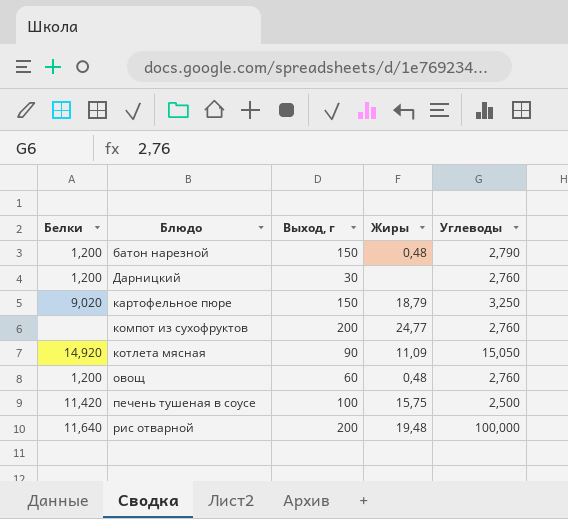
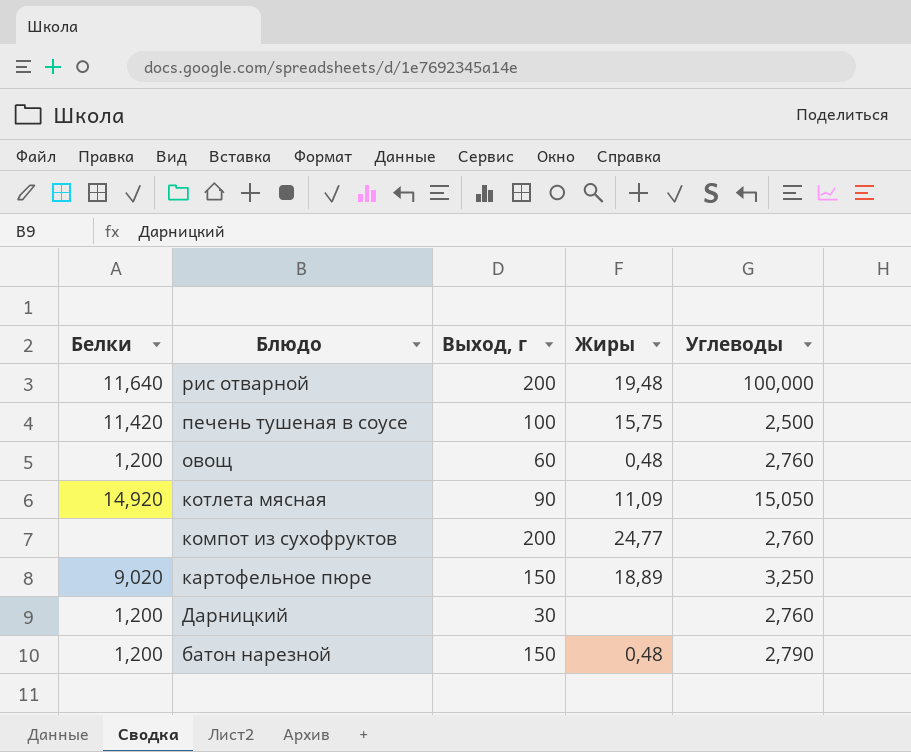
row order: Блюдо ascending -> Блюдо descending
картофельное пюре | Жиры: 18,79 -> 18,89

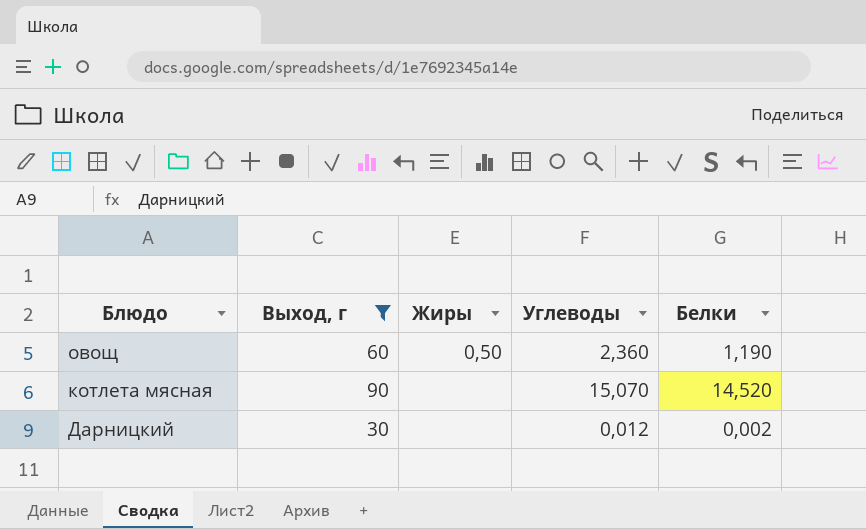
filter: none -> Выход, г <= 90
column Белки | position: 1 -> 5
овощ | Жиры: 0,48 -> 0,50
овощ | Углеводы: 2,760 -> 2,360
овощ | Белки: 1,200 -> 1,190
котлета мясная | Жиры: 11,09 -> none
котлета мясная | Углеводы: 15,050 -> 15,070
котлета мясная | Белки: 14,920 -> 14,520
Дарницкий | Углеводы: 2,760 -> 0,012
Дарницкий | Белки: 1,200 -> 0,002

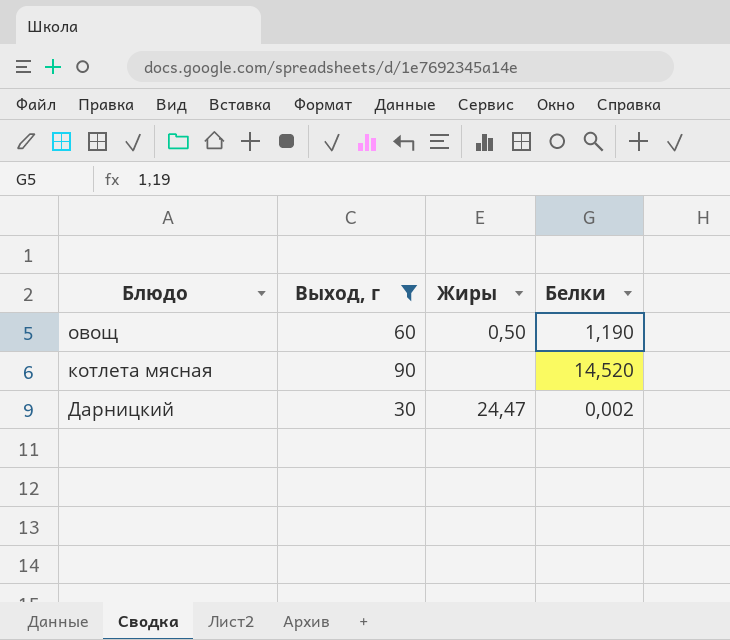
column Углеводы | position: 4 -> none
Дарницкий | Жиры: none -> 24,47

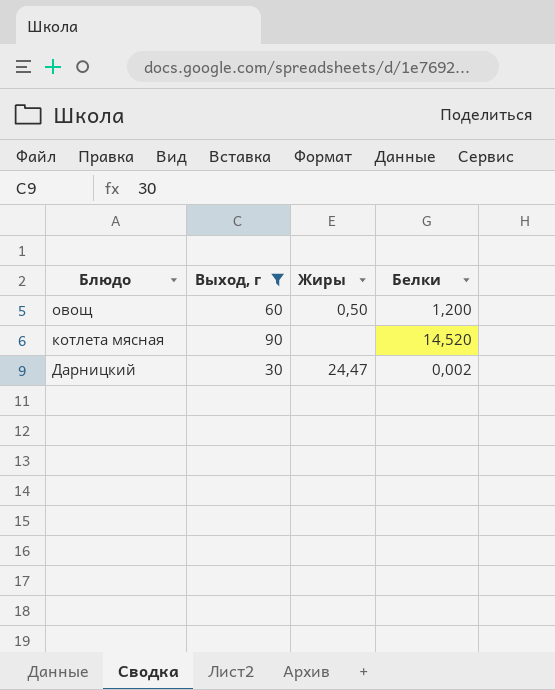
овощ | Белки: 1,190 -> 1,200

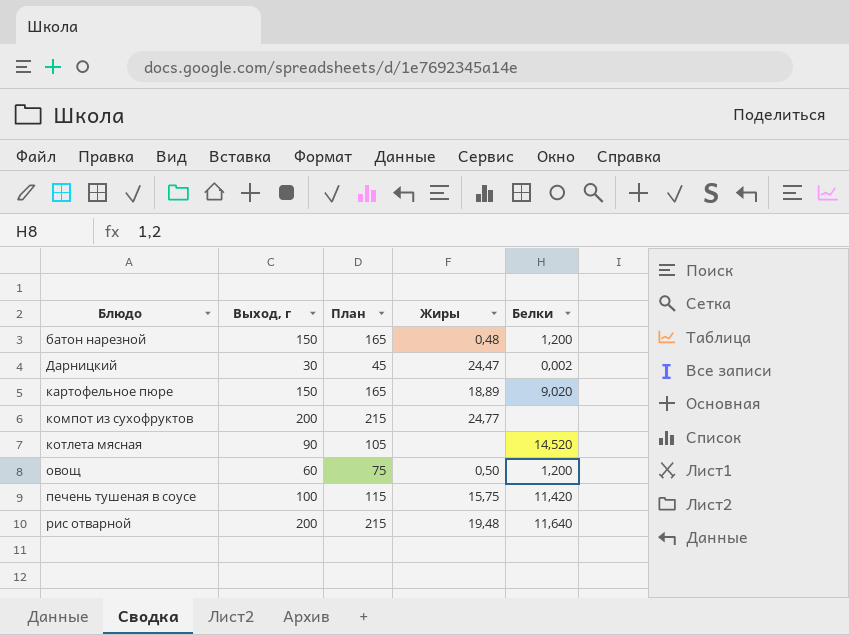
filter: Выход, г <= 90 -> none
row order: Блюдо descending -> Блюдо ascending
column План | formula: none -> [Выход, г] + 15

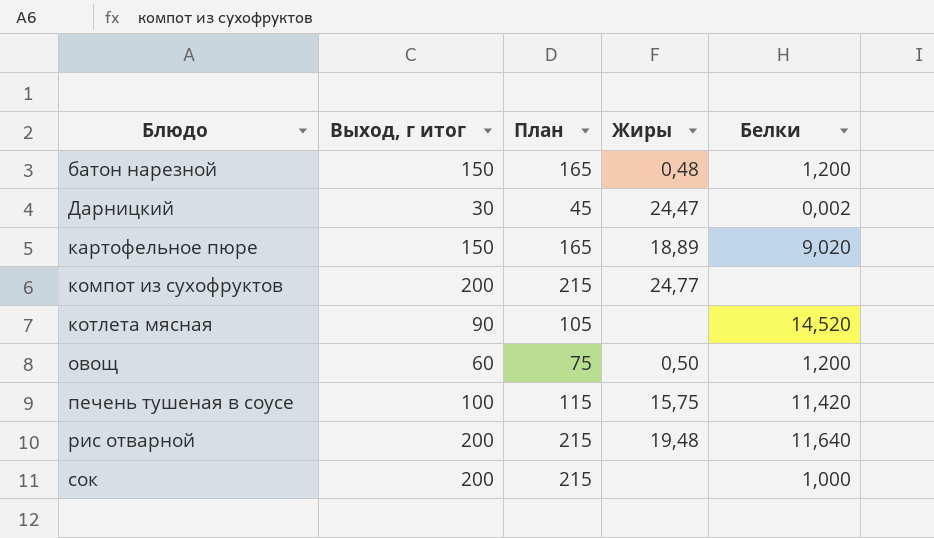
column name: Выход, г -> Выход, г итог
row сок: none -> 200 | 215 | none | 1,000

